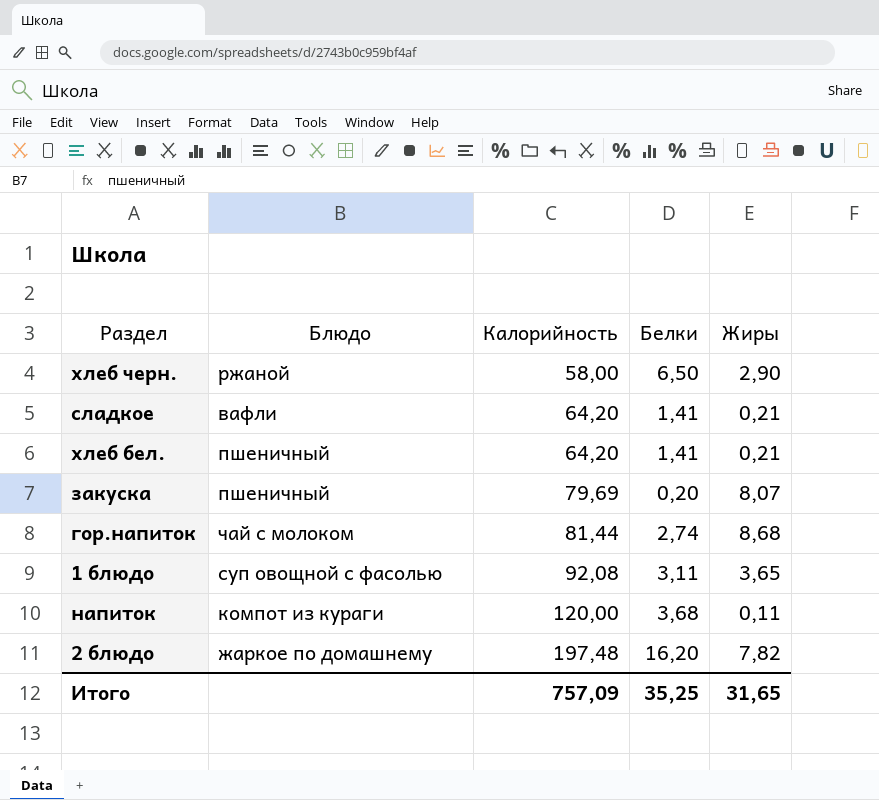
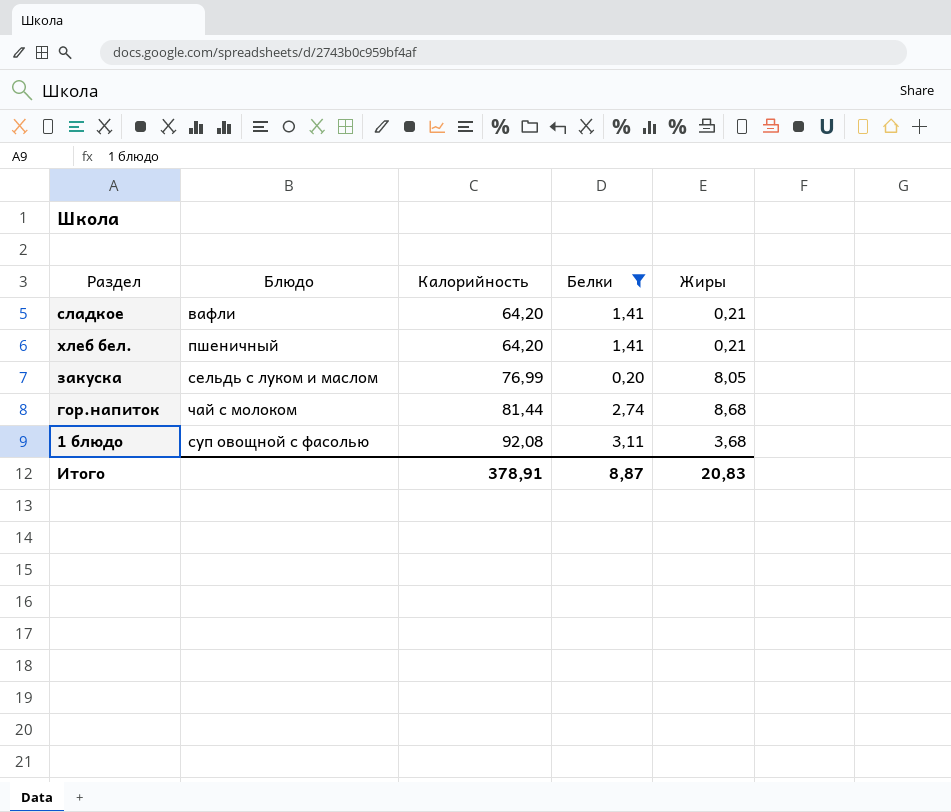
filter: none -> Белки <= 3,11
закуска | Блюдо: пшеничный -> сельдь с луком и маслом
закуска | Калорийность: 79,69 -> 76,99
закуска | Жиры: 8,07 -> 8,05
1 блюдо | Жиры: 3,65 -> 3,68
Итого | Калорийность: 757,09 -> 378,91
Итого | Белки: 35,25 -> 8,87
Итого | Жиры: 31,65 -> 20,83

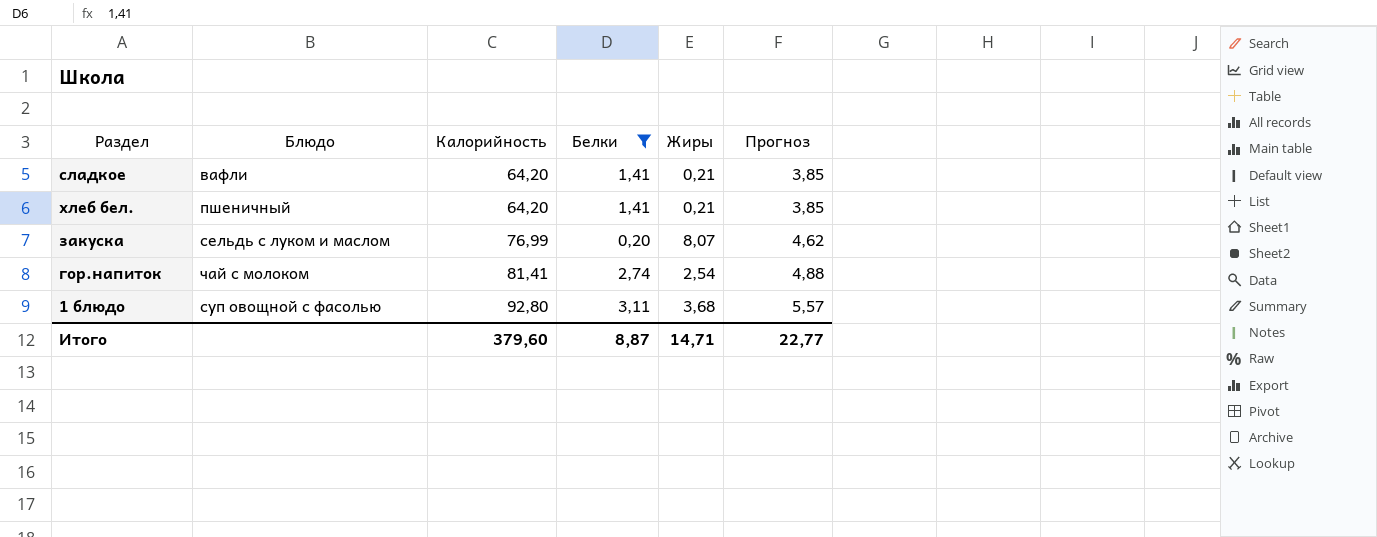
column Прогноз | formula: none -> [Калорийность] * 0,06
закуска | Жиры: 8,05 -> 8,07
гор.напиток | Калорийность: 81,44 -> 81,41
гор.напиток | Жиры: 8,68 -> 2,54
1 блюдо | Калорийность: 92,08 -> 92,80
Итого | Калорийность: 378,91 -> 379,60
Итого | Жиры: 20,83 -> 14,71

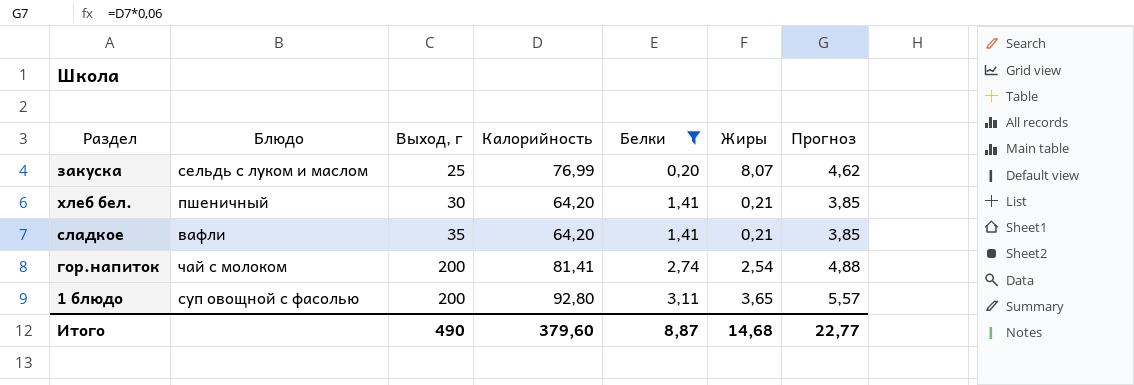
row order: Калорийность ascending -> Выход, г ascending
column Выход, г | position: none -> 3
1 блюдо | Жиры: 3,68 -> 3,65
Итого | Жиры: 14,71 -> 14,68

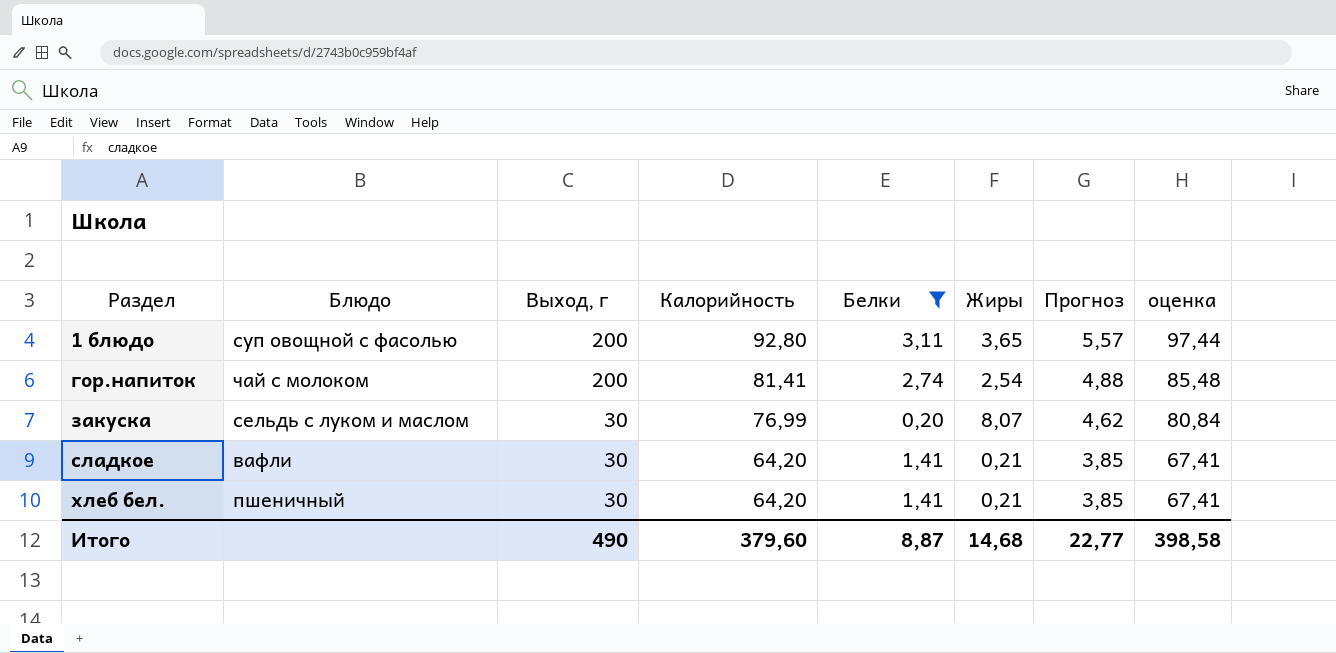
row order: Выход, г ascending -> Раздел ascending
column оценка | formula: none -> [Калорийность] * 1,05
закуска | Выход, г: 25 -> 30
сладкое | Выход, г: 35 -> 30

